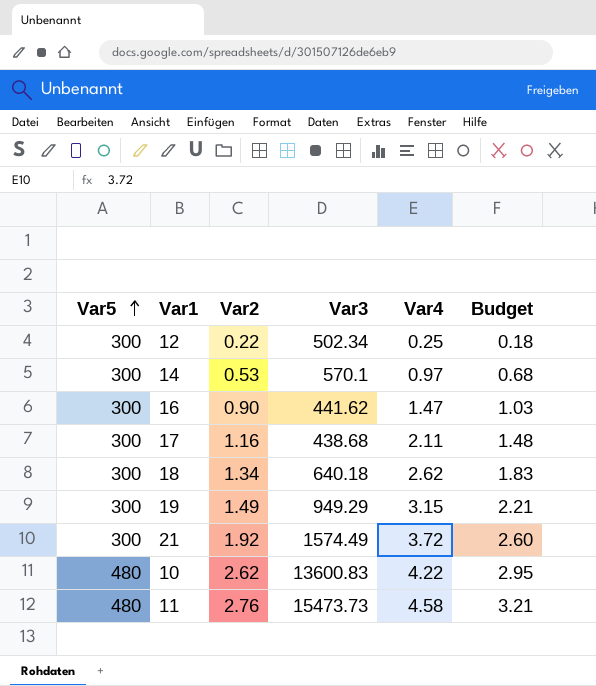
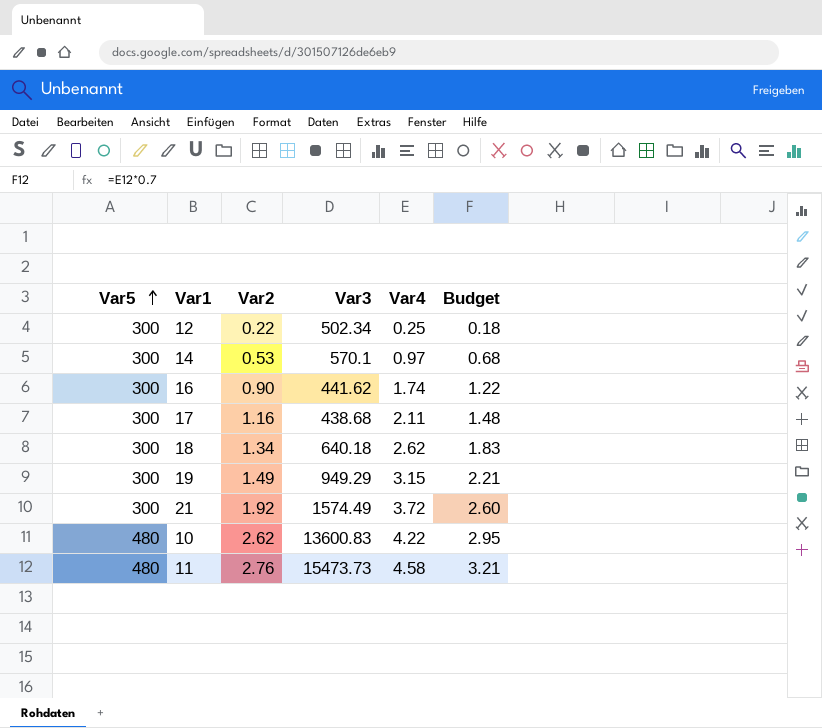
16 | Var4: 1.47 -> 1.74
16 | Budget: 1.03 -> 1.22

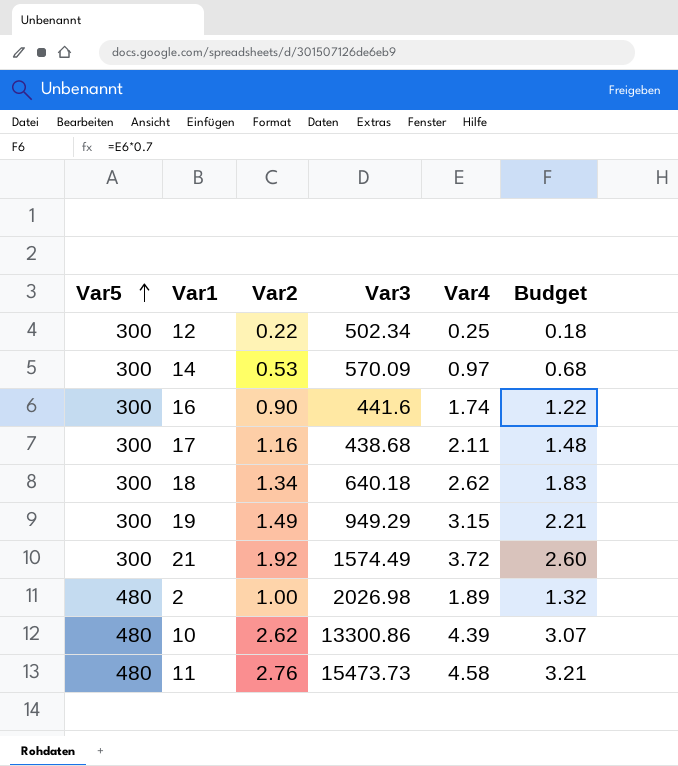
14 | Var3: 570.1 -> 570.09
16 | Var3: 441.62 -> 441.6
row 2: none -> 480 | 1.00 | 2026.98 | 1.89 | 1.32
10 | Var3: 13600.83 -> 13300.86
10 | Var4: 4.22 -> 4.39
10 | Budget: 2.95 -> 3.07

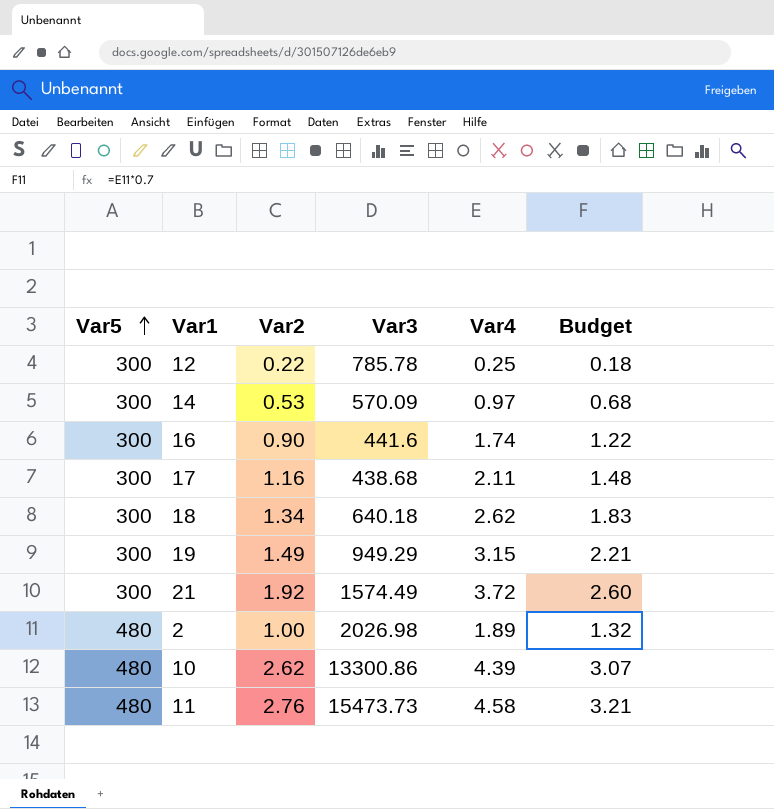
12 | Var3: 502.34 -> 785.78

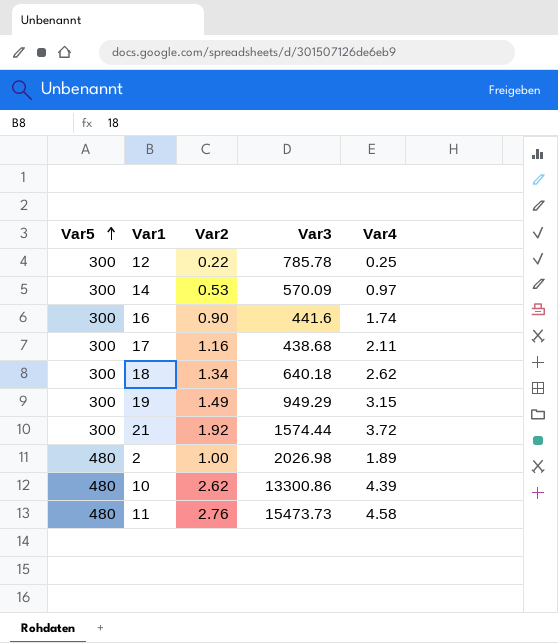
column Budget | formula: [Var4] * 0.7 -> none
21 | Var3: 1574.49 -> 1574.44

